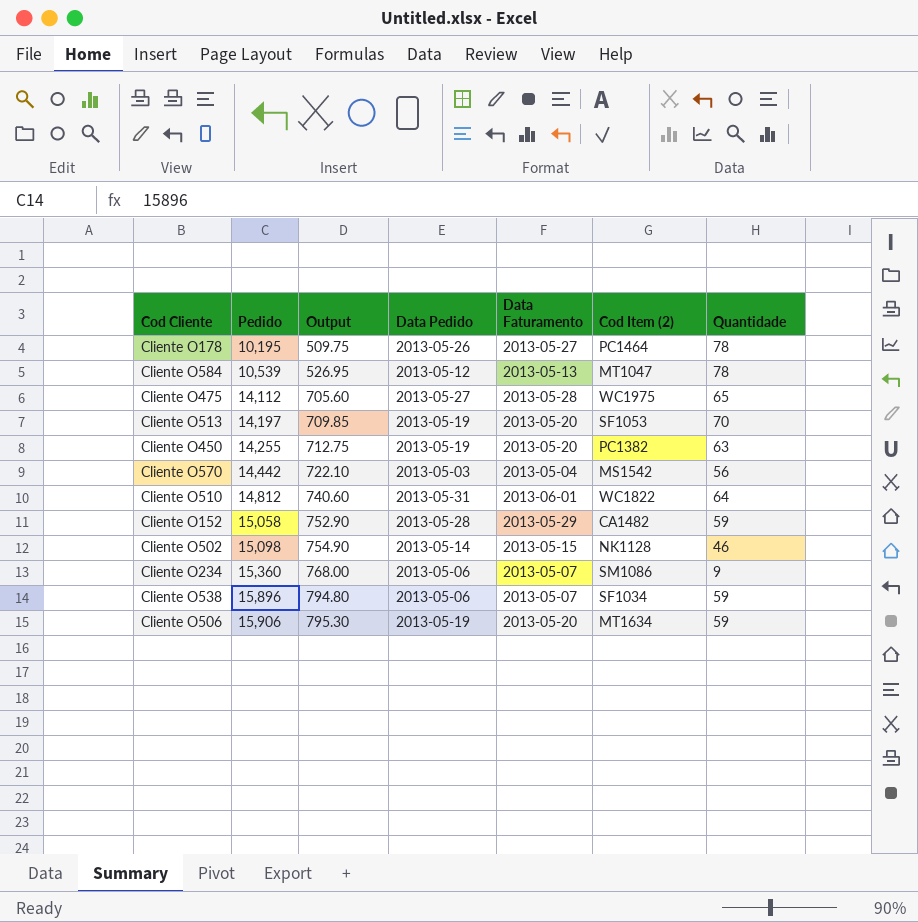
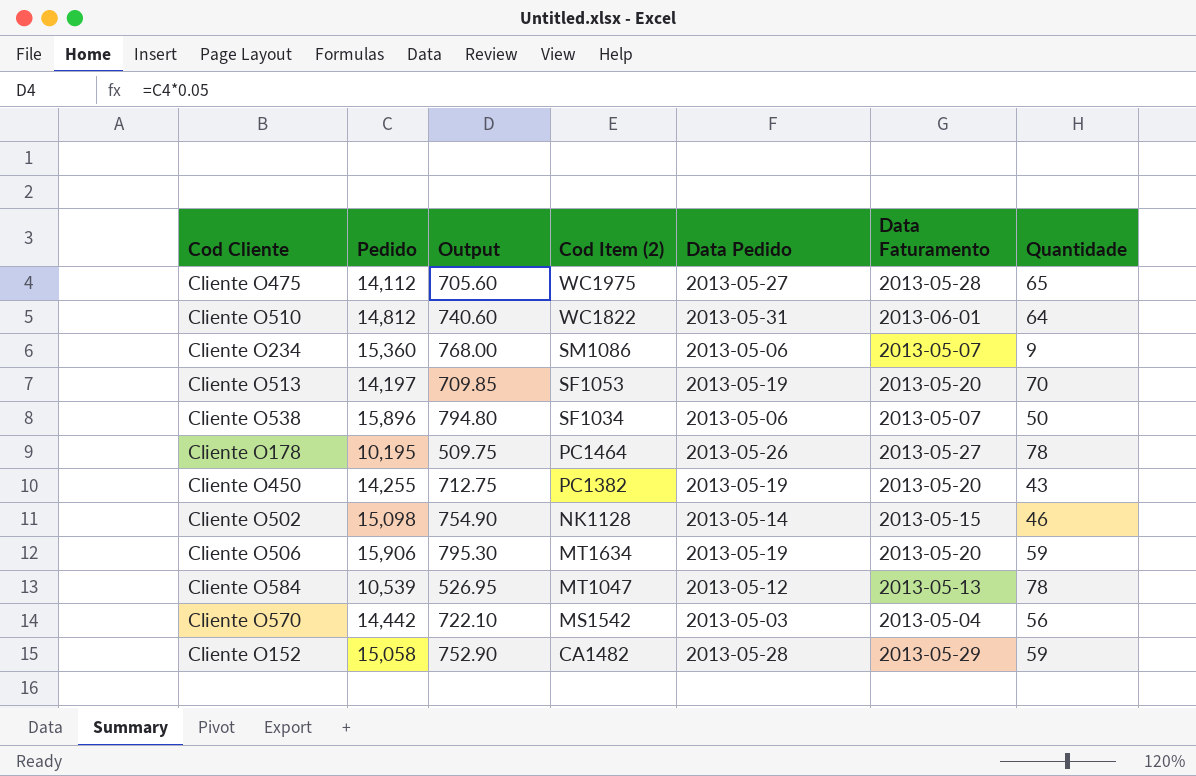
row order: Pedido ascending -> Cod Item (2) descending
column Cod Item (2) | position: 6 -> 4
Cliente O538 | Quantidade: 59 -> 50
Cliente O450 | Quantidade: 63 -> 43

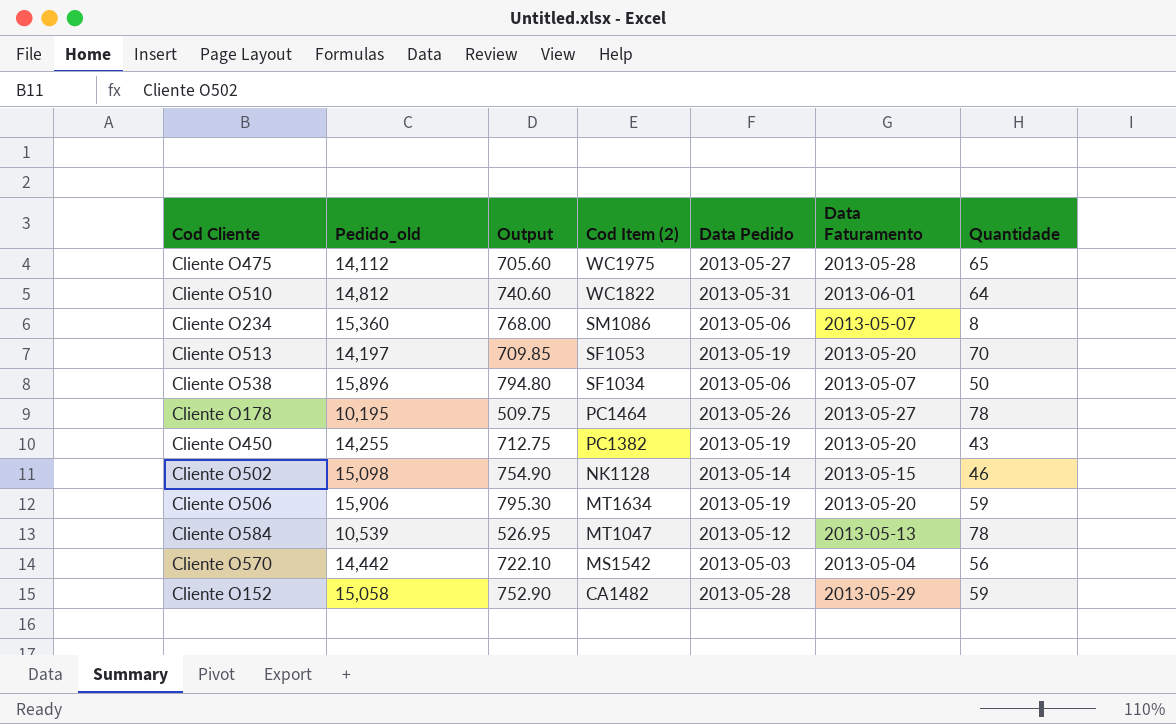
column name: Pedido -> Pedido_old
Cliente O234 | Quantidade: 9 -> 8

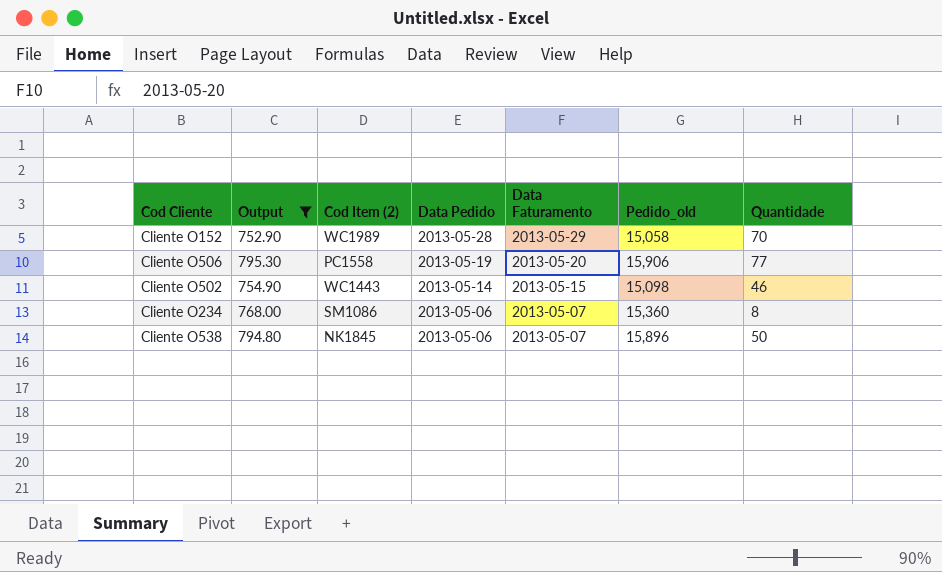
filter: none -> Output >= 752.90
row order: Cod Item (2) descending -> Data Pedido descending
column Pedido_old | position: 2 -> 6
Cliente O152 | Cod Item (2): CA1482 -> WC1989
Cliente O152 | Quantidade: 59 -> 70
Cliente O506 | Cod Item (2): MT1634 -> PC1558
Cliente O506 | Quantidade: 59 -> 77
Cliente O502 | Cod Item (2): NK1128 -> WC1443
Cliente O538 | Cod Item (2): SF1034 -> NK1845

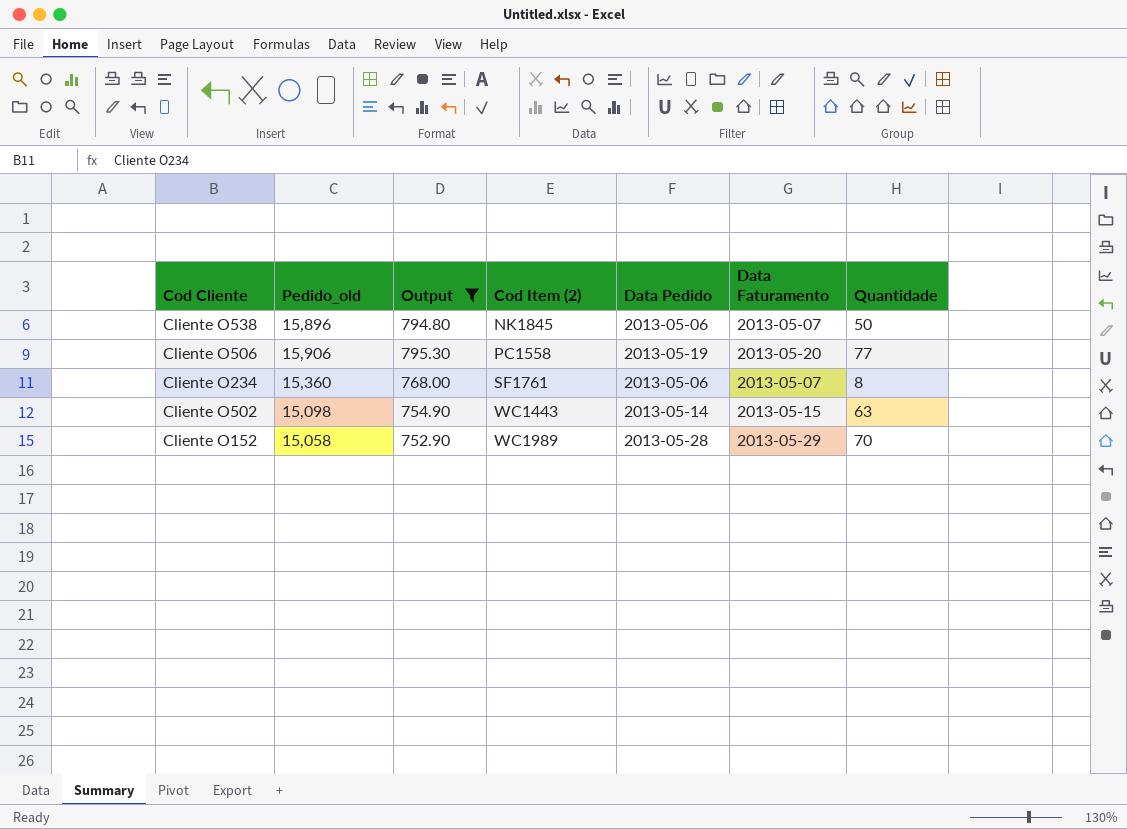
row order: Data Pedido descending -> Cod Item (2) ascending
column Pedido_old | position: 6 -> 2
Cliente O234 | Cod Item (2): SM1086 -> SF1761
Cliente O502 | Quantidade: 46 -> 63

